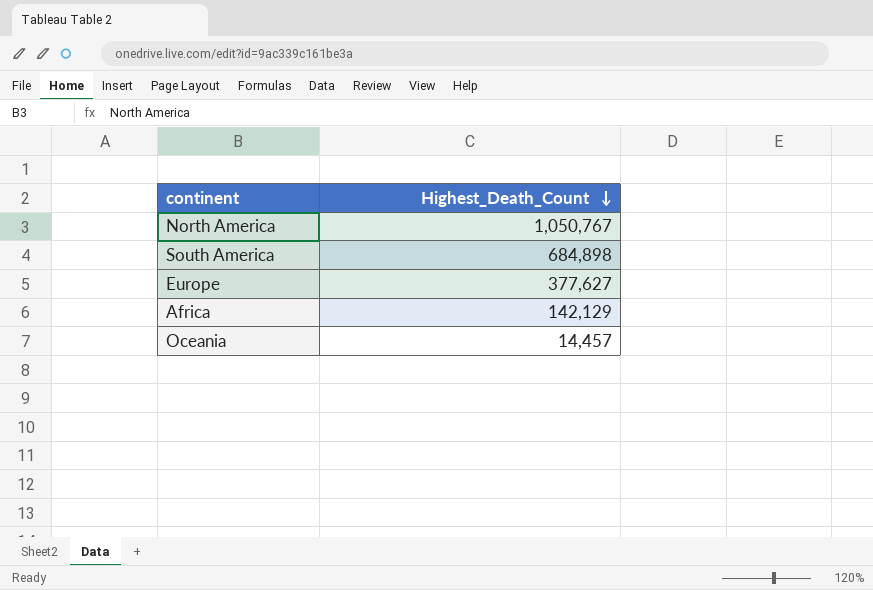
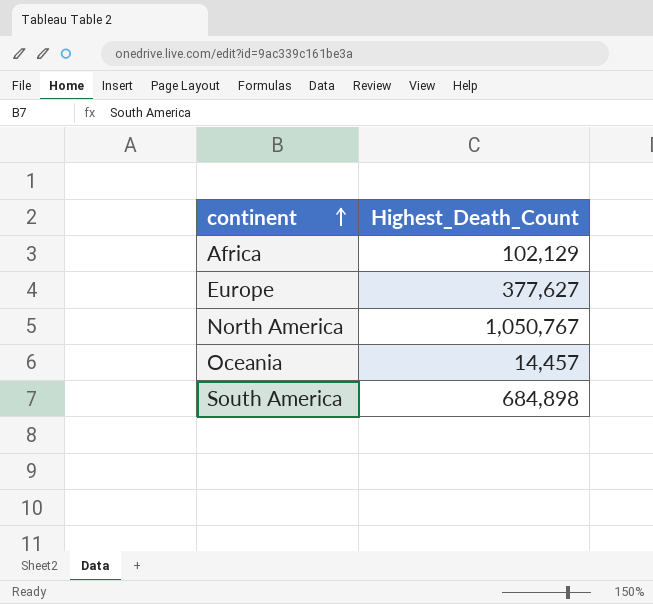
row order: Highest_Death_Count descending -> continent ascending
Africa | Highest_Death_Count: 142,129 -> 102,129

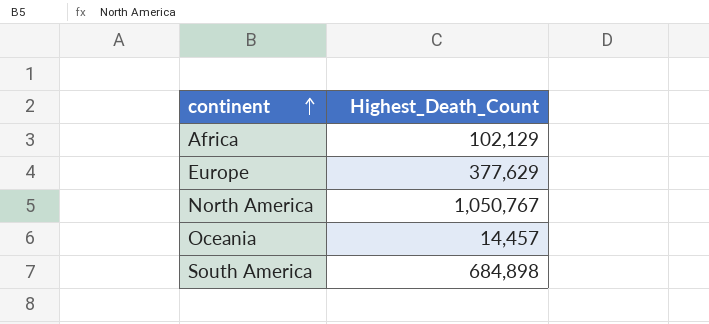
Europe | Highest_Death_Count: 377,627 -> 377,629

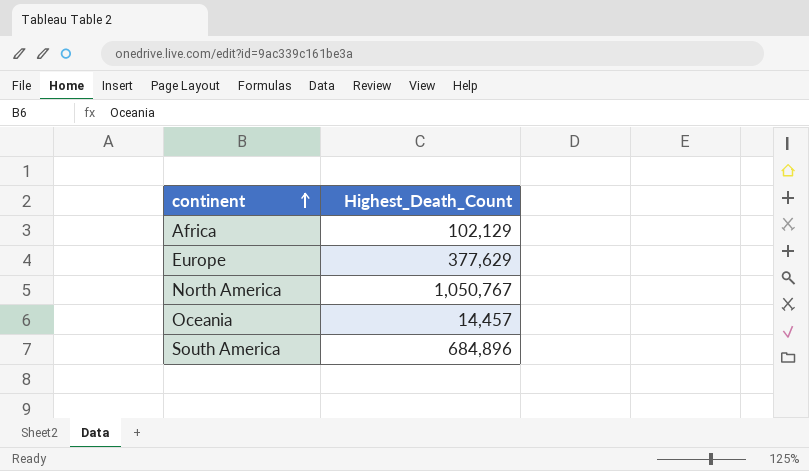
South America | Highest_Death_Count: 684,898 -> 684,896

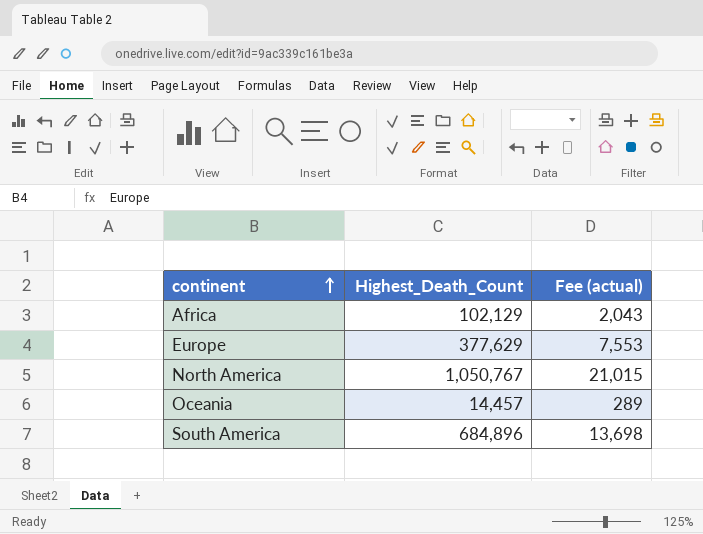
column Fee (actual) | formula: none -> [Highest_Death_Count] * 0.02

